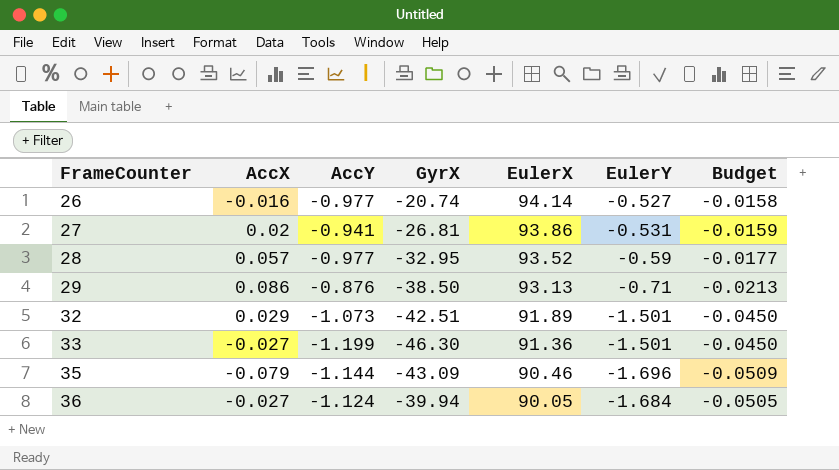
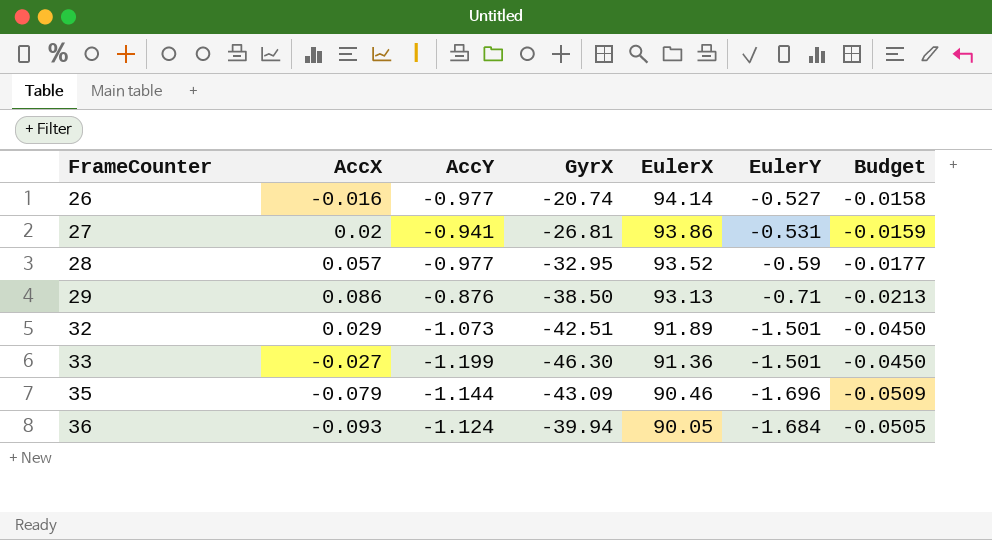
36 | AccX: -0.027 -> -0.093

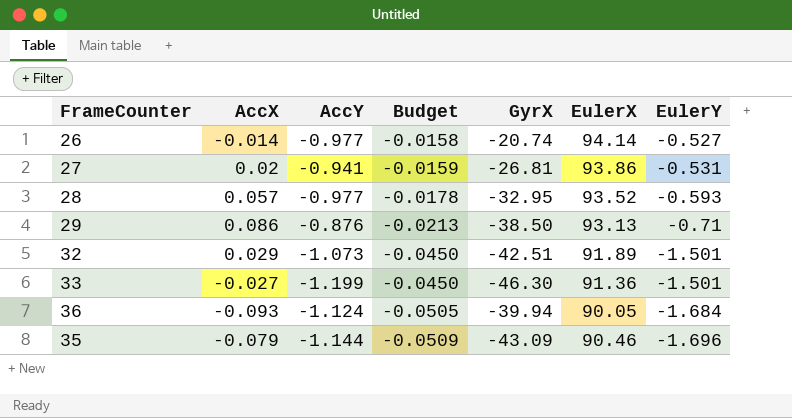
row order: FrameCounter ascending -> Budget descending
column Budget | position: 7 -> 4
26 | AccX: -0.016 -> -0.014
28 | Budget: -0.0177 -> -0.0178
28 | EulerY: -0.59 -> -0.593

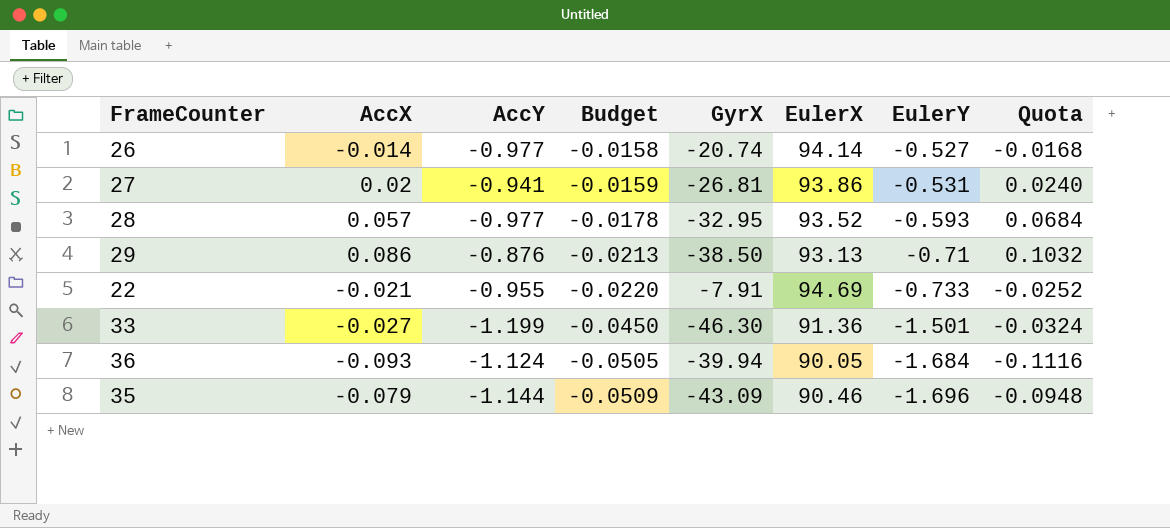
column Quota | formula: none -> [AccX] * 1.2
row 32: 0.029 | -1.073 | -0.0450 | -42.51 | 91.89 | -1.501 -> none
row 22: none -> -0.021 | -0.955 | -0.0220 | -7.91 | 94.69 | -0.733 | -0.0252

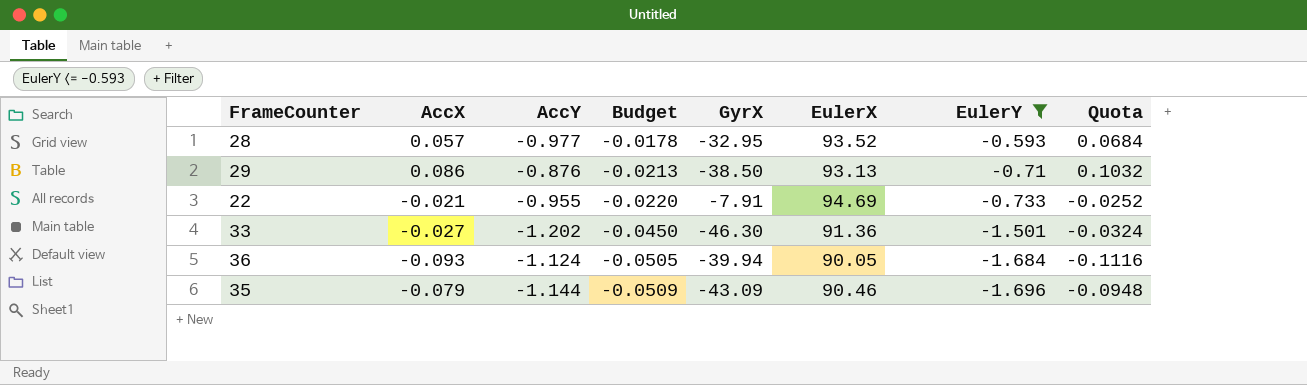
filter: none -> EulerY <= -0.593
33 | AccY: -1.199 -> -1.202

